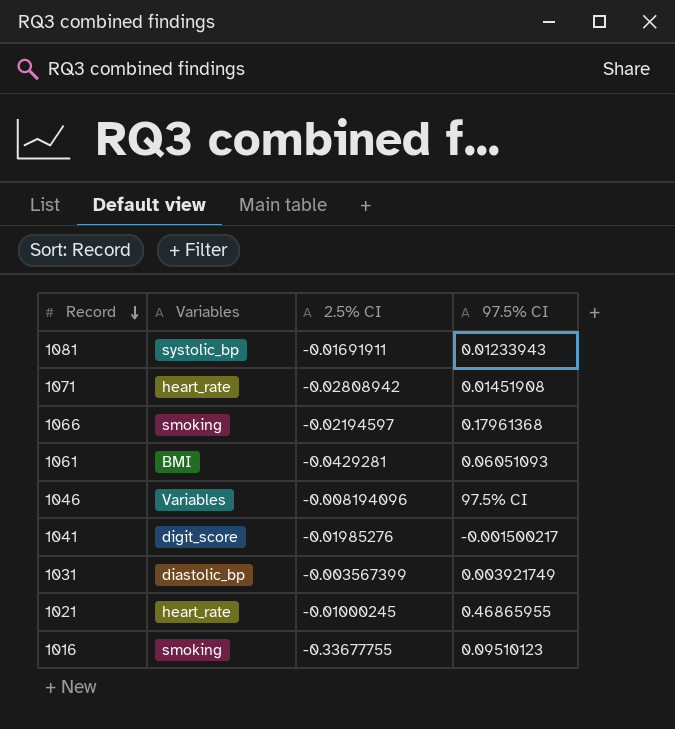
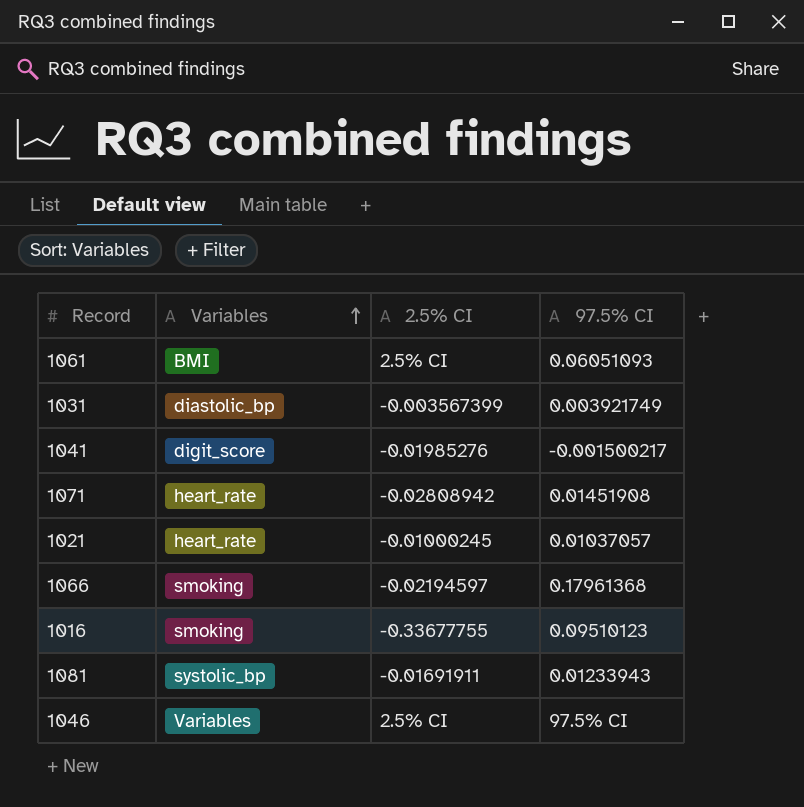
row order: Record descending -> Variables ascending
1061 | 2.5% CI: -0.0429281 -> 2.5% CI
1021 | 97.5% CI: 0.46865955 -> 0.01037057
1046 | 2.5% CI: -0.008194096 -> 2.5% CI

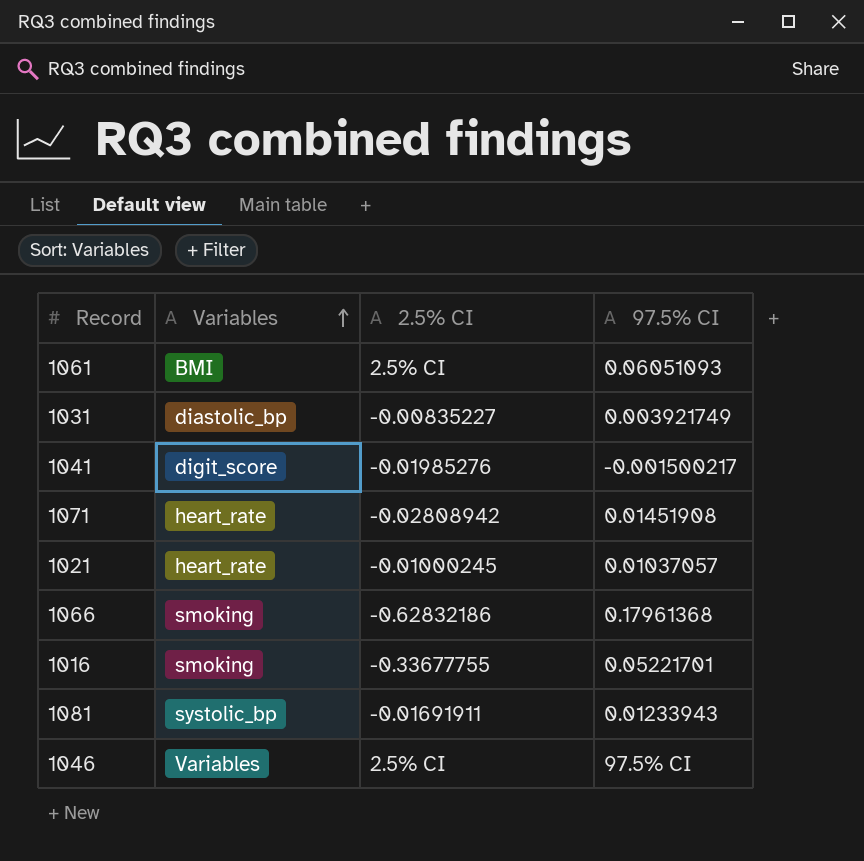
1031 | 2.5% CI: -0.003567399 -> -0.00835227
1066 | 2.5% CI: -0.02194597 -> -0.62832186
1016 | 97.5% CI: 0.09510123 -> 0.05221701

